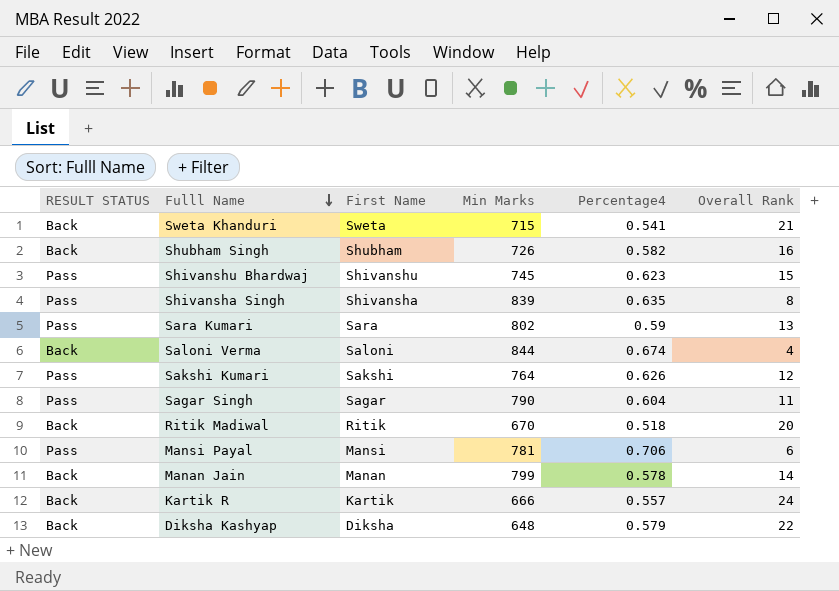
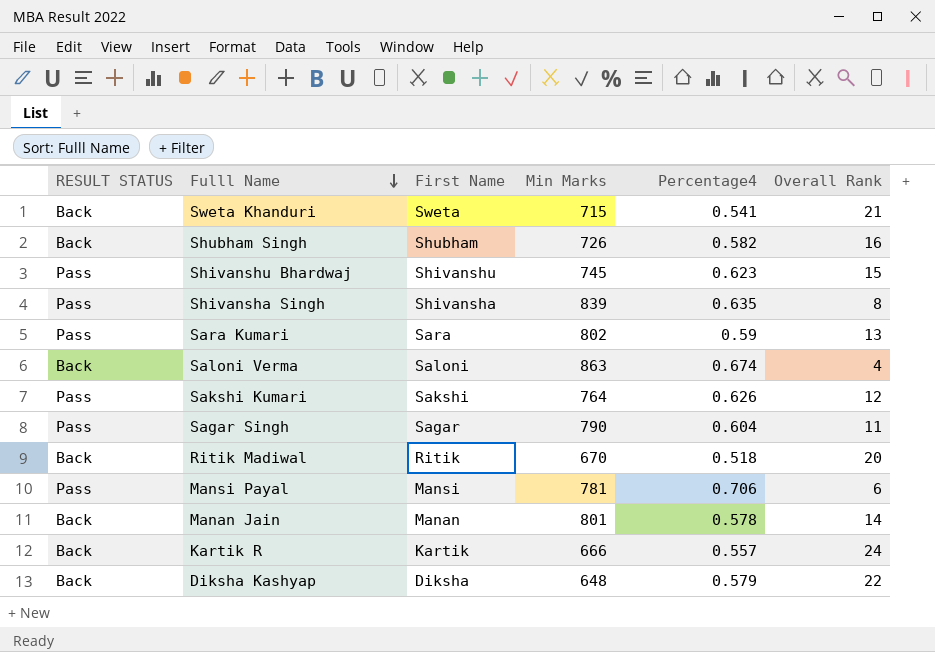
Saloni Verma | Min Marks: 844 -> 863
Manan Jain | Min Marks: 799 -> 801

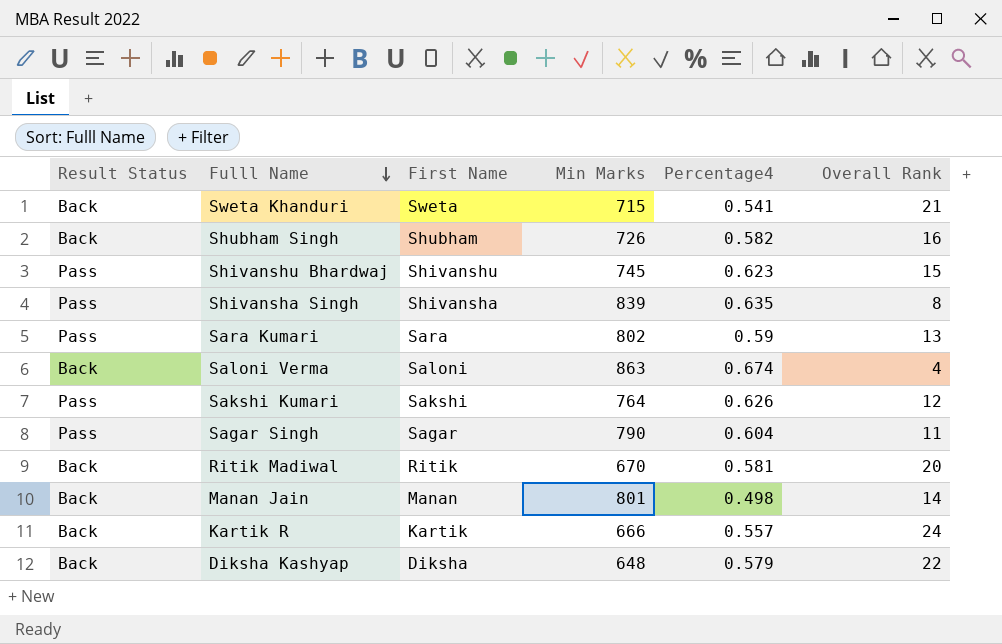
column name: RESULT STATUS -> Result Status
row Mansi Payal: Pass | Mansi | 781 | 0.706 | 6 -> none
Ritik Madiwal | Percentage4: 0.518 -> 0.581
Manan Jain | Percentage4: 0.578 -> 0.498

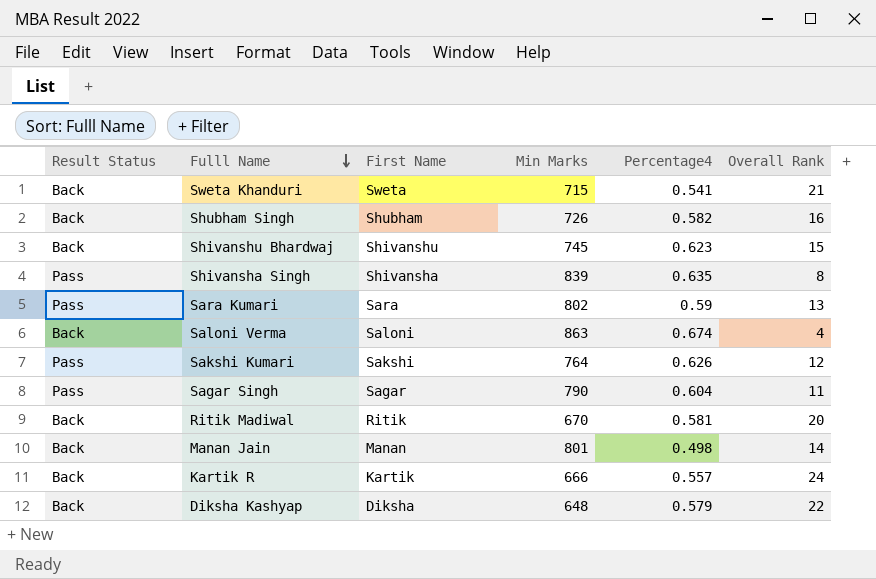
Shivanshu Bhardwaj | Result Status: Pass -> Back

